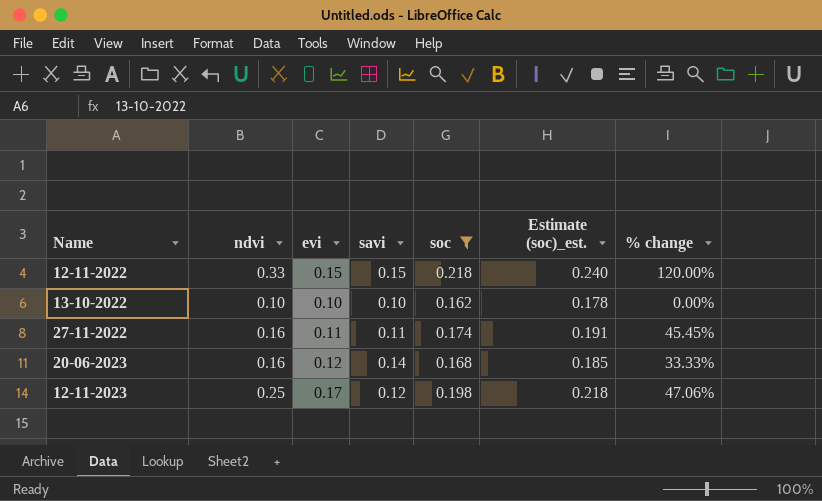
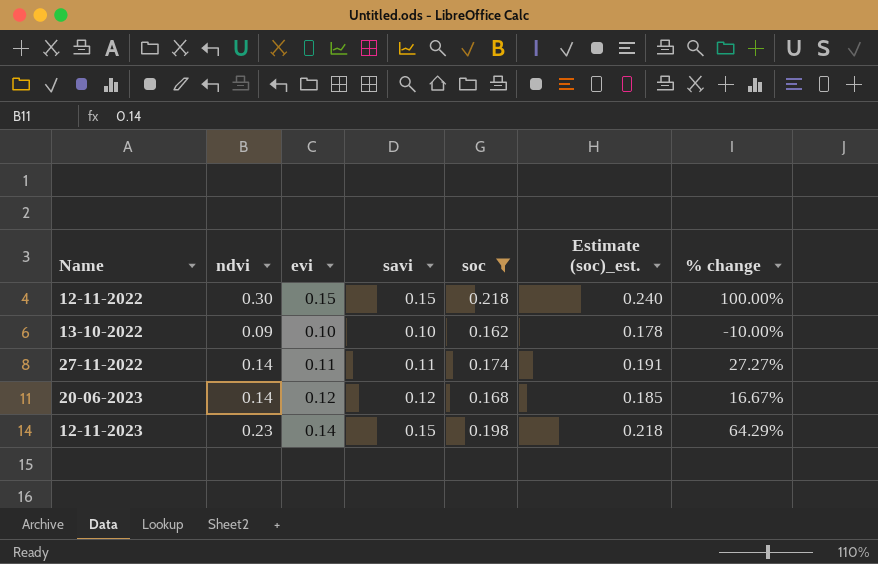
12-11-2022 | ndvi: 0.33 -> 0.30
12-11-2022 | % change: 120.00% -> 100.00%
13-10-2022 | ndvi: 0.10 -> 0.09
13-10-2022 | % change: 0.00% -> -10.00%
27-11-2022 | ndvi: 0.16 -> 0.14
27-11-2022 | % change: 45.45% -> 27.27%
20-06-2023 | ndvi: 0.16 -> 0.14
20-06-2023 | savi: 0.14 -> 0.12
20-06-2023 | % change: 33.33% -> 16.67%
12-11-2023 | ndvi: 0.25 -> 0.23
12-11-2023 | evi: 0.17 -> 0.14
12-11-2023 | savi: 0.12 -> 0.15
12-11-2023 | % change: 47.06% -> 64.29%

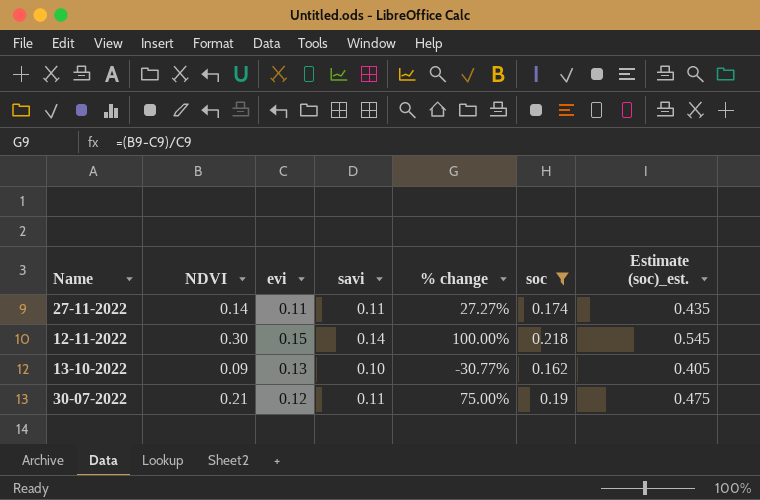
row order: none -> Name descending
column name: ndvi -> NDVI
column % change | position: 7 -> 5
column Estimate (soc)_est. | formula: [soc] * 1.1 -> [soc] * 2.5
row 20-06-2023: 0.14 | 0.12 | 0.12 | 0.168 | 0.185 | 16.67% -> none
row 12-11-2023: 0.23 | 0.14 | 0.15 | 0.198 | 0.218 | 64.29% -> none
12-11-2022 | savi: 0.15 -> 0.14
13-10-2022 | evi: 0.10 -> 0.13
13-10-2022 | % change: -10.00% -> -30.77%
row 30-07-2022: none -> 0.21 | 0.12 | 0.11 | 75.00% | 0.19 | 0.475

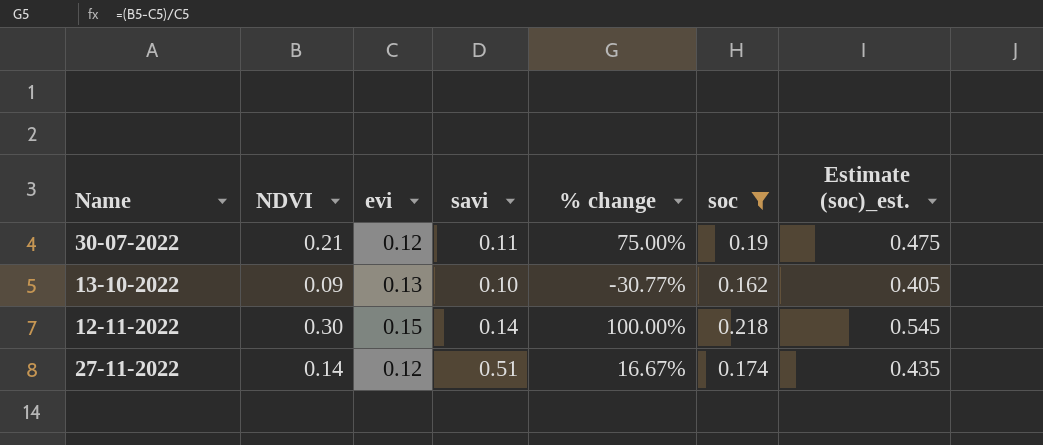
row order: Name descending -> Name ascending
27-11-2022 | evi: 0.11 -> 0.12
27-11-2022 | savi: 0.11 -> 0.51
27-11-2022 | % change: 27.27% -> 16.67%

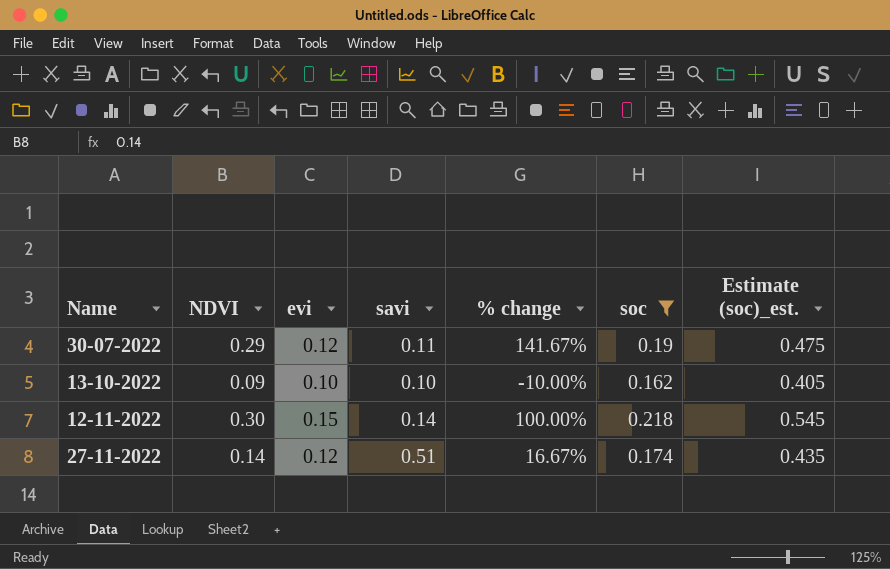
30-07-2022 | NDVI: 0.21 -> 0.29
30-07-2022 | % change: 75.00% -> 141.67%
13-10-2022 | evi: 0.13 -> 0.10
13-10-2022 | % change: -30.77% -> -10.00%

